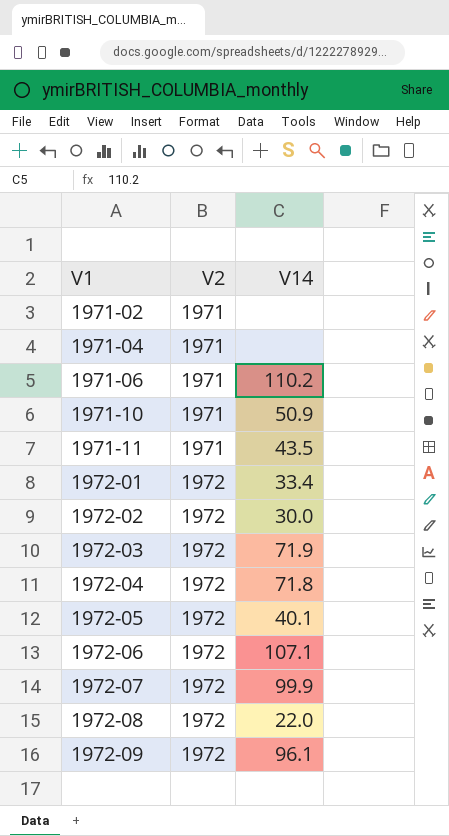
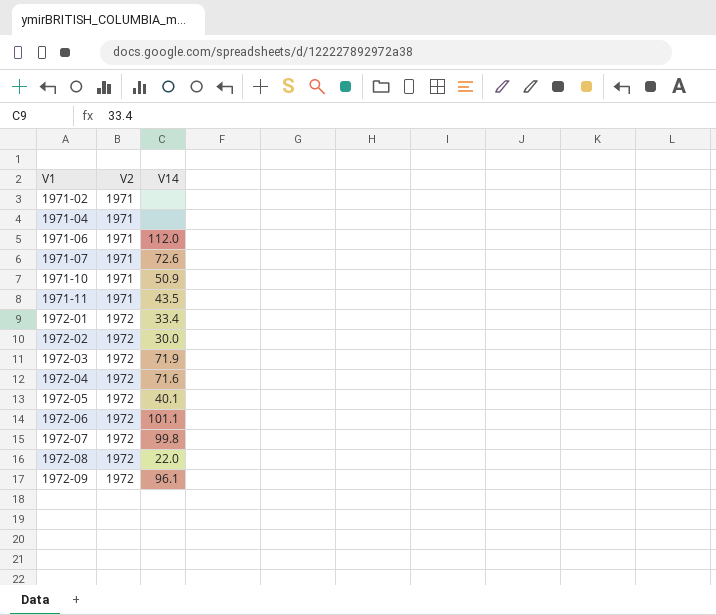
1971-06 | V14: 110.2 -> 112.0
row 1971-07: none -> 1971 | 72.6
1972-04 | V14: 71.8 -> 71.6
1972-06 | V14: 107.1 -> 101.1
1972-07 | V14: 99.9 -> 99.8

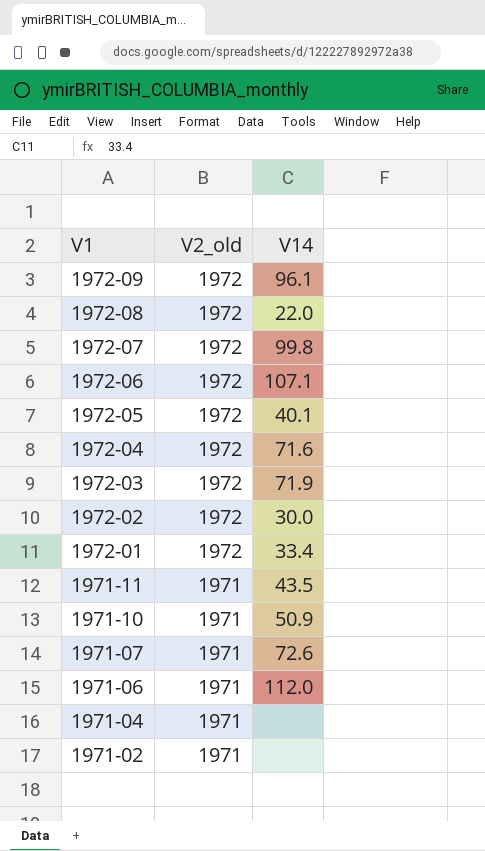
row order: V1 ascending -> V1 descending
column name: V2 -> V2_old
1972-06 | V14: 101.1 -> 107.1

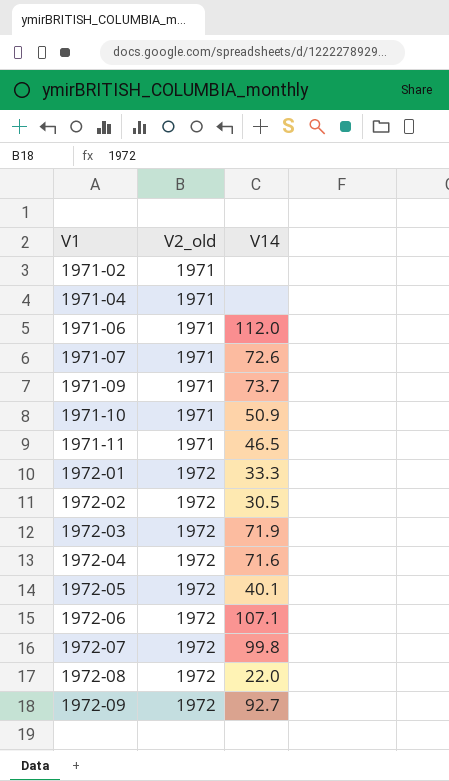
row order: V1 descending -> V1 ascending
row 1971-09: none -> 1971 | 73.7
1971-11 | V14: 43.5 -> 46.5
1972-01 | V14: 33.4 -> 33.3
1972-02 | V14: 30.0 -> 30.5
1972-09 | V14: 96.1 -> 92.7

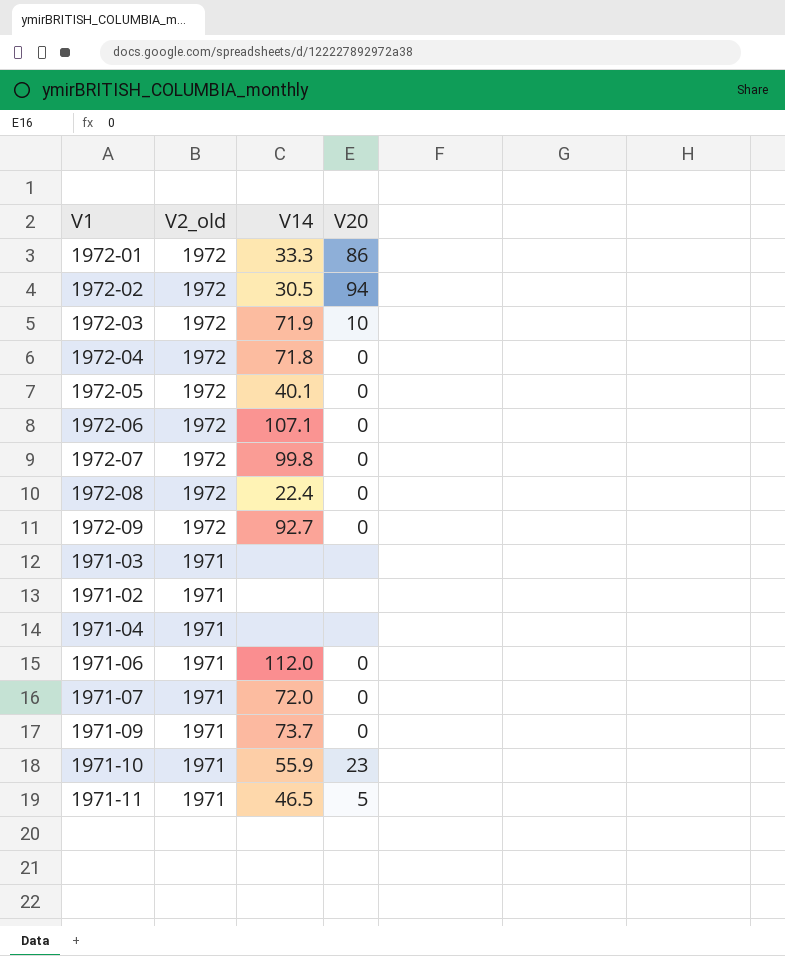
row order: V1 ascending -> V2_old descending
column V20 | position: none -> 4
1972-04 | V14: 71.6 -> 71.8
1972-08 | V14: 22.0 -> 22.4
row 1971-03: none -> 1971 | none | none
1971-07 | V14: 72.6 -> 72.0
1971-10 | V14: 50.9 -> 55.9

